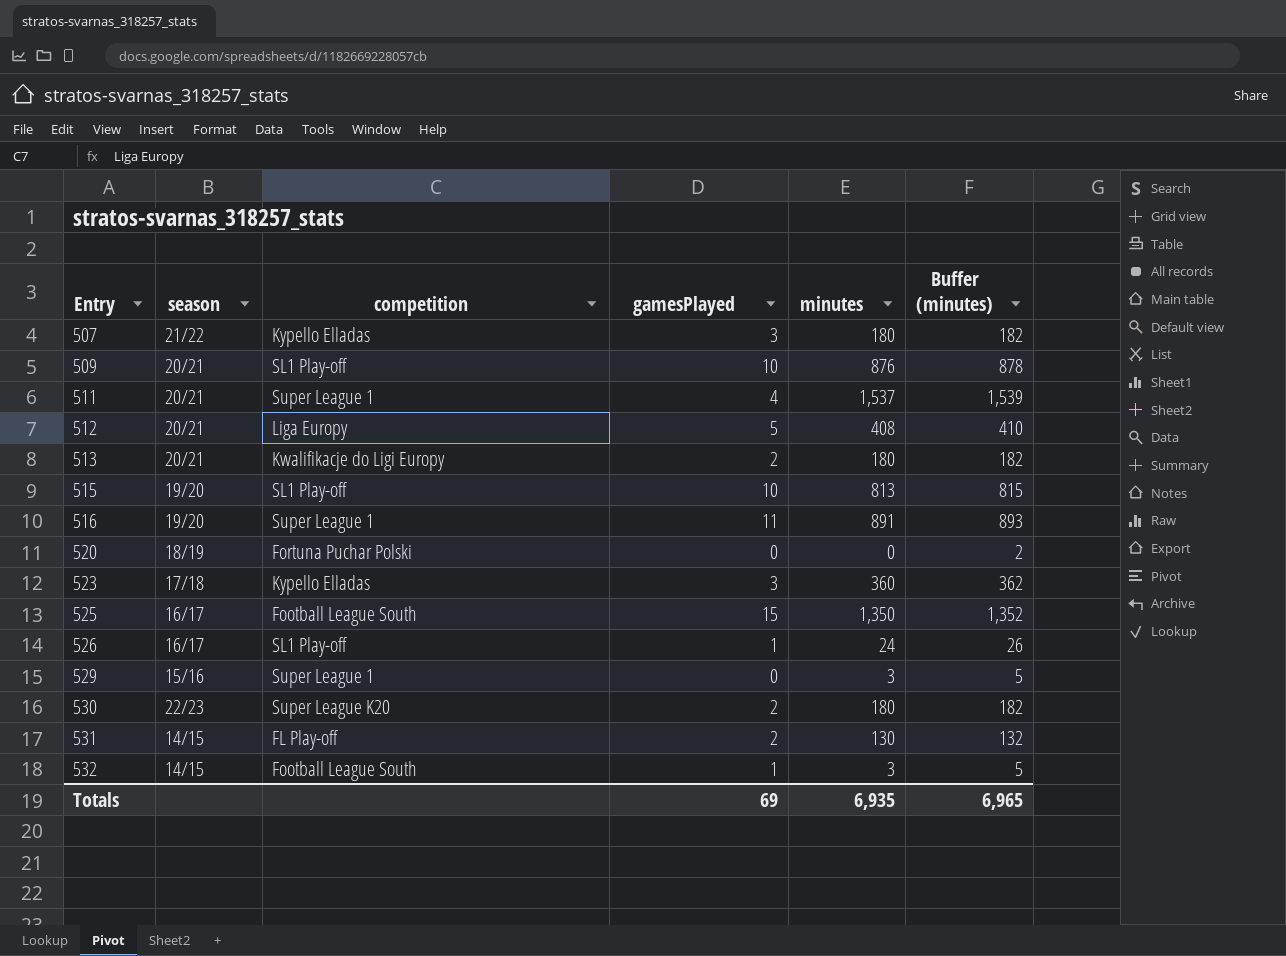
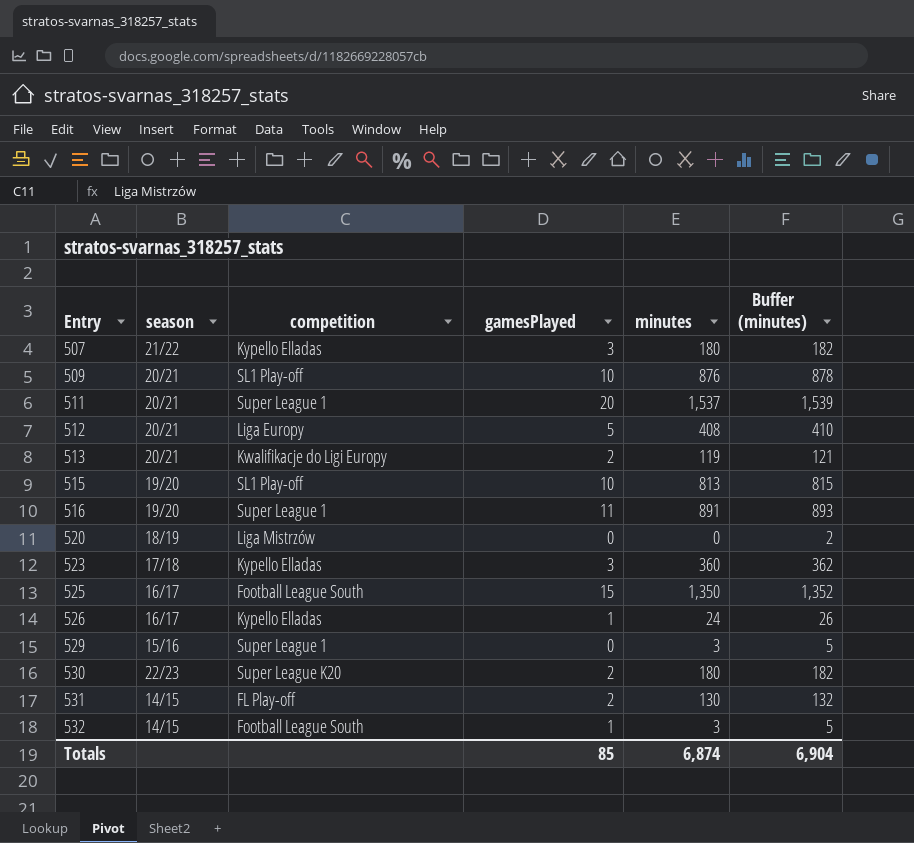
511 | gamesPlayed: 4 -> 20
513 | minutes: 180 -> 119
513 | Buffer (minutes): 182 -> 121
520 | competition: Fortuna Puchar Polski -> Liga Mistrzów
526 | competition: SL1 Play-off -> Kypello Elladas
Totals | gamesPlayed: 69 -> 85
Totals | minutes: 6,935 -> 6,874
Totals | Buffer (minutes): 6,965 -> 6,904

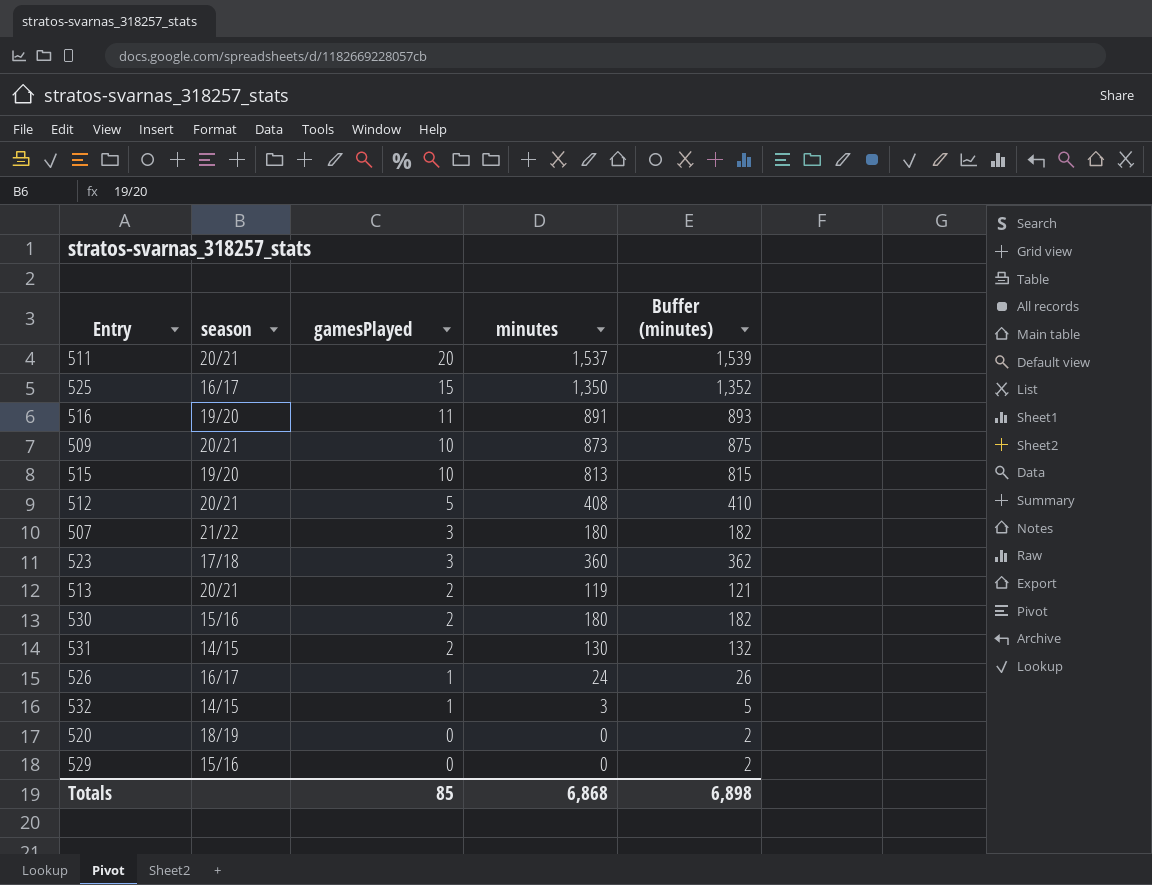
row order: Entry ascending -> gamesPlayed descending
column competition | position: 3 -> none
509 | minutes: 876 -> 873
509 | Buffer (minutes): 878 -> 875
530 | season: 22/23 -> 15/16
529 | minutes: 3 -> 0
529 | Buffer (minutes): 5 -> 2
Totals | minutes: 6,874 -> 6,868
Totals | Buffer (minutes): 6,904 -> 6,898

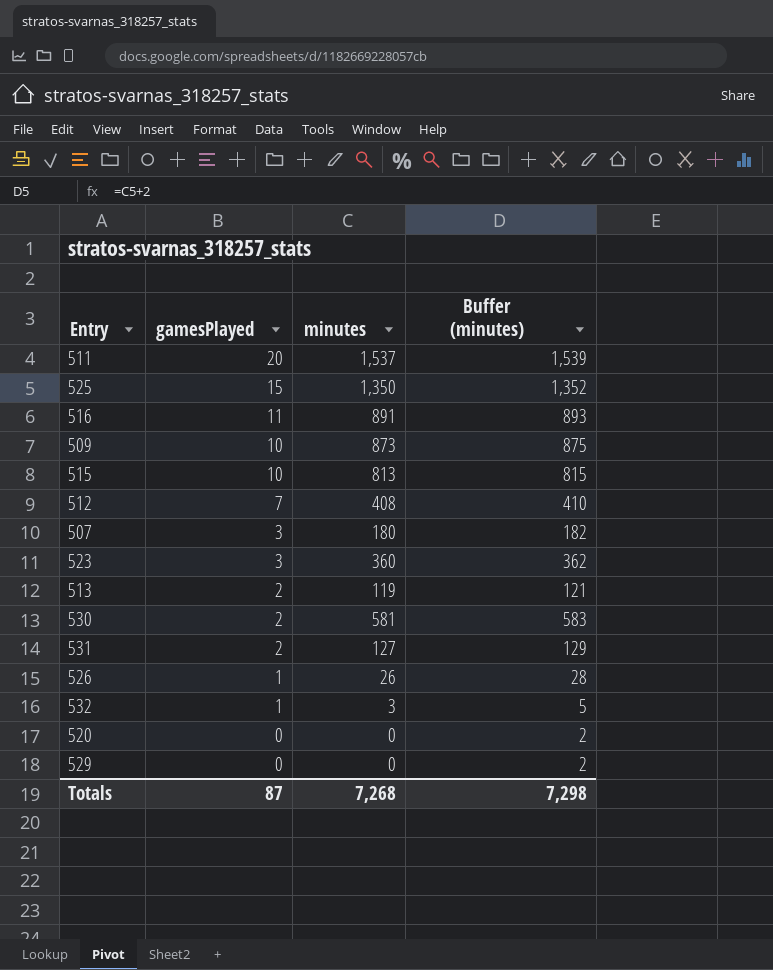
column season | position: 2 -> none
512 | gamesPlayed: 5 -> 7
530 | minutes: 180 -> 581
530 | Buffer (minutes): 182 -> 583
531 | minutes: 130 -> 127
531 | Buffer (minutes): 132 -> 129
526 | minutes: 24 -> 26
526 | Buffer (minutes): 26 -> 28
Totals | gamesPlayed: 85 -> 87
Totals | minutes: 6,868 -> 7,268
Totals | Buffer (minutes): 6,898 -> 7,298

